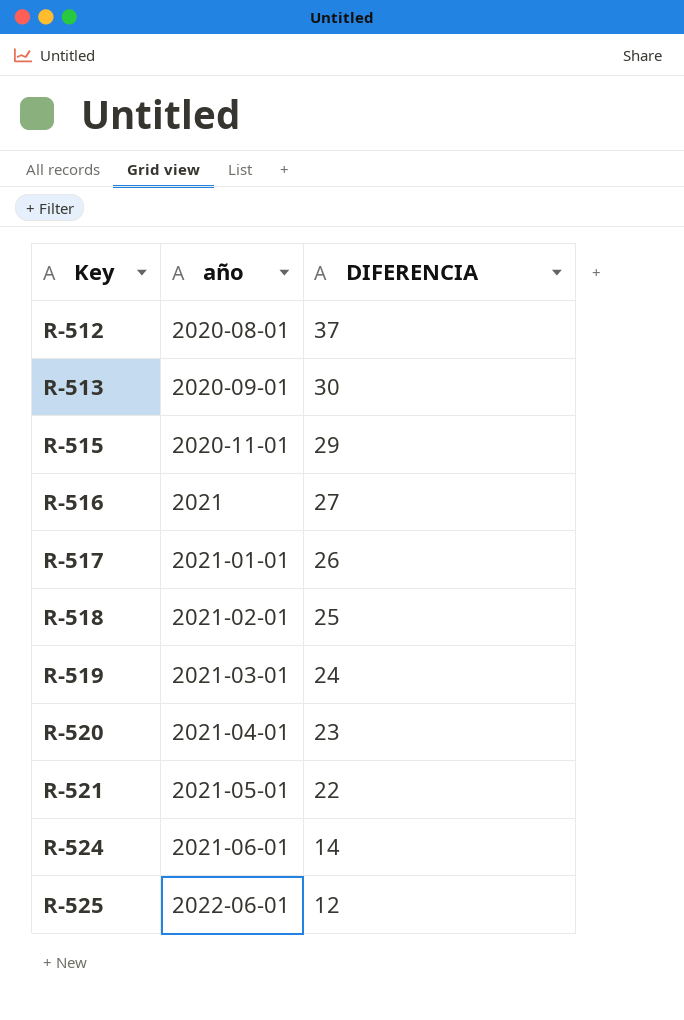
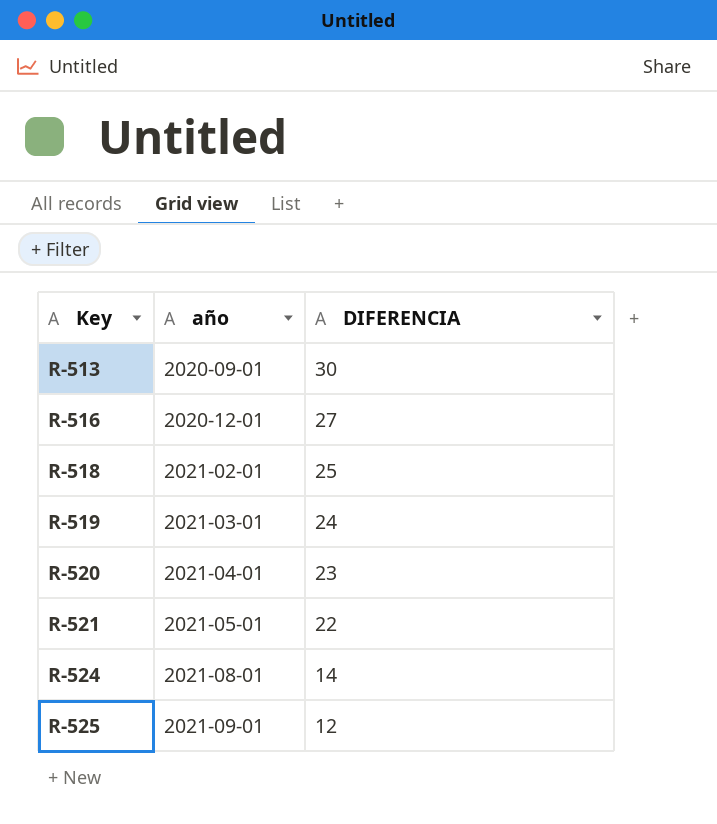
row R-512: 2020-08-01 | 37 -> none
row R-515: 2020-11-01 | 29 -> none
row R-517: 2021-01-01 | 26 -> none
R-516 | año: 2021 -> 2020-12-01
R-524 | año: 2021-06-01 -> 2021-08-01
R-525 | año: 2022-06-01 -> 2021-09-01

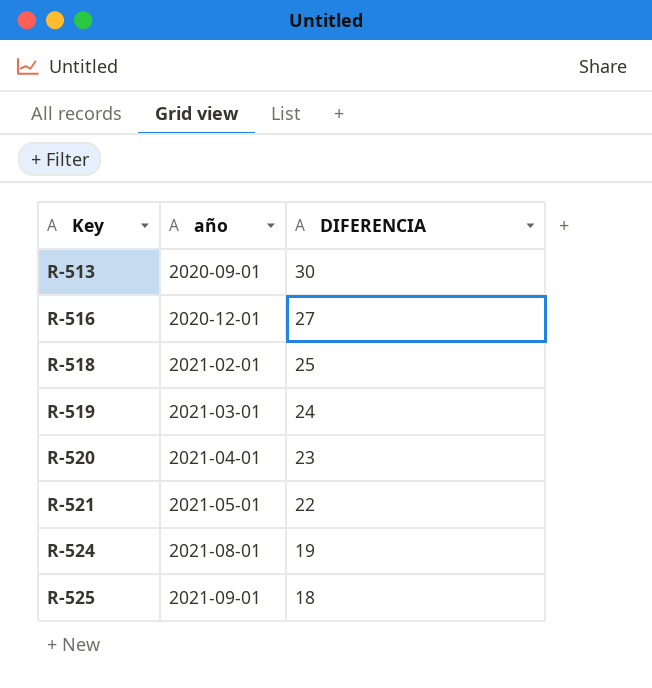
R-524 | DIFERENCIA: 14 -> 19
R-525 | DIFERENCIA: 12 -> 18

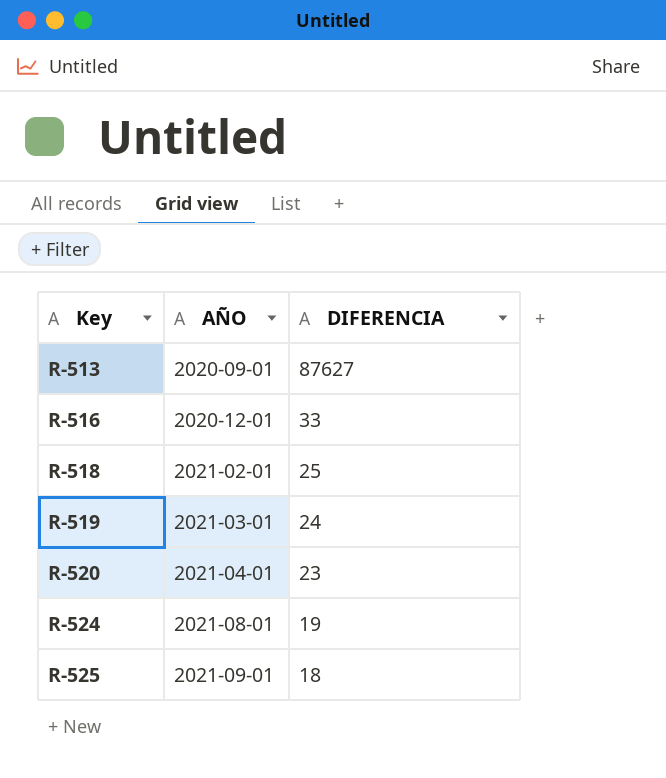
column name: año -> AÑO
row R-521: 2021-05-01 | 22 -> none
R-513 | DIFERENCIA: 30 -> 87627
R-516 | DIFERENCIA: 27 -> 33

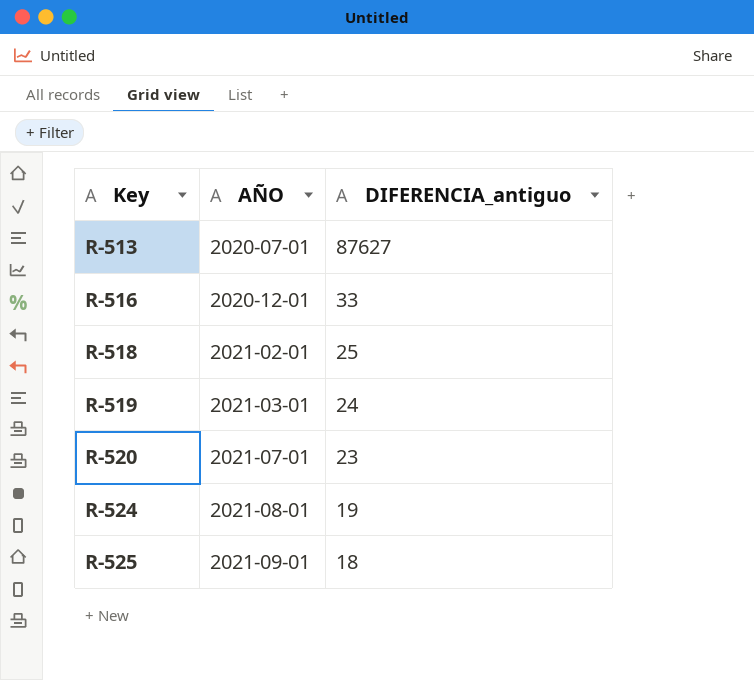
column name: DIFERENCIA -> DIFERENCIA_antiguo
R-513 | AÑO: 2020-09-01 -> 2020-07-01
R-520 | AÑO: 2021-04-01 -> 2021-07-01

